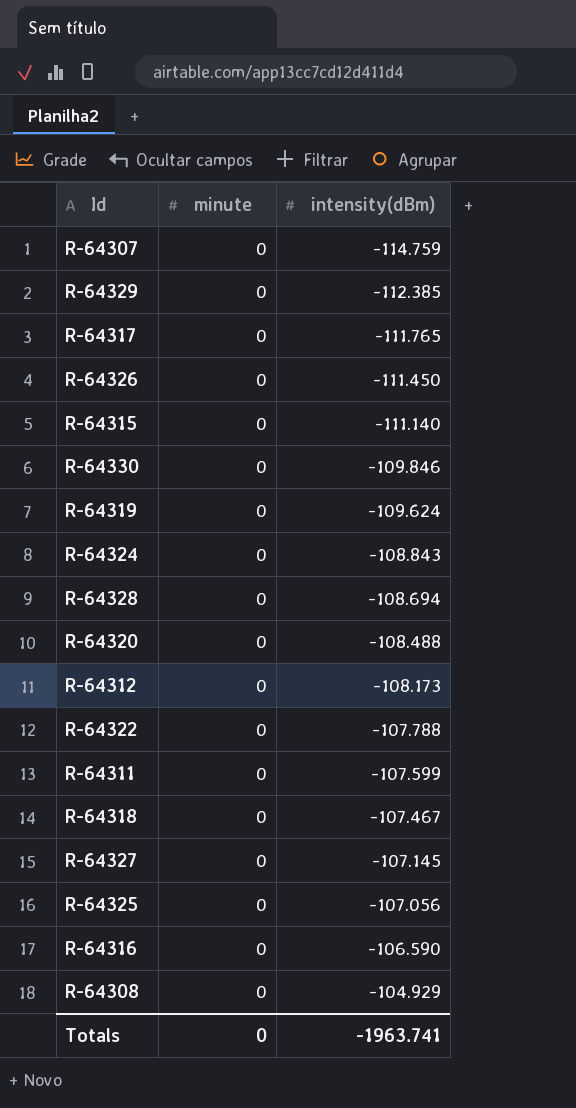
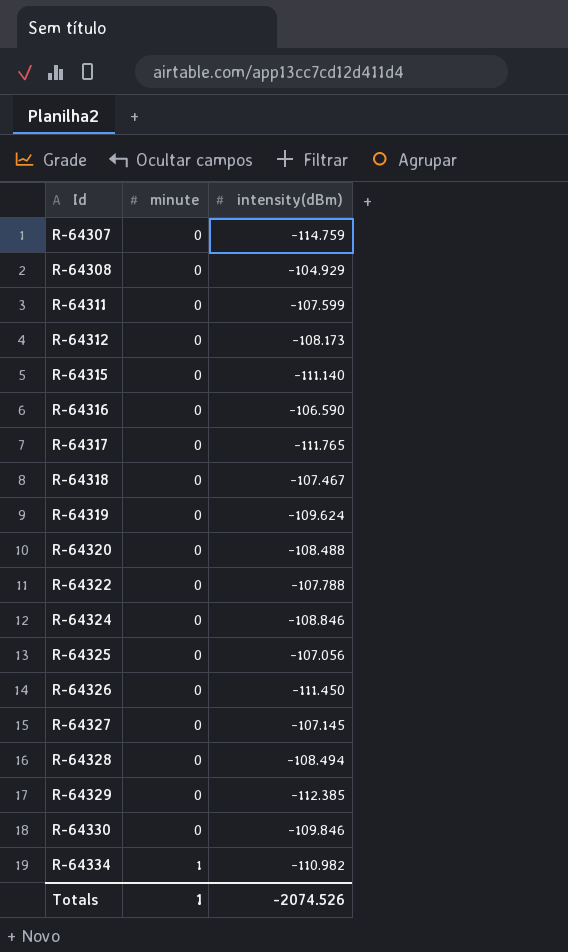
row order: intensity(dBm) ascending -> Id ascending
R-64324 | intensity(dBm): -108.843 -> -108.846
R-64328 | intensity(dBm): -108.694 -> -108.494
row R-64334: none -> 1 | -110.982
Totals | minute: 0 -> 1
Totals | intensity(dBm): -1963.741 -> -2074.526

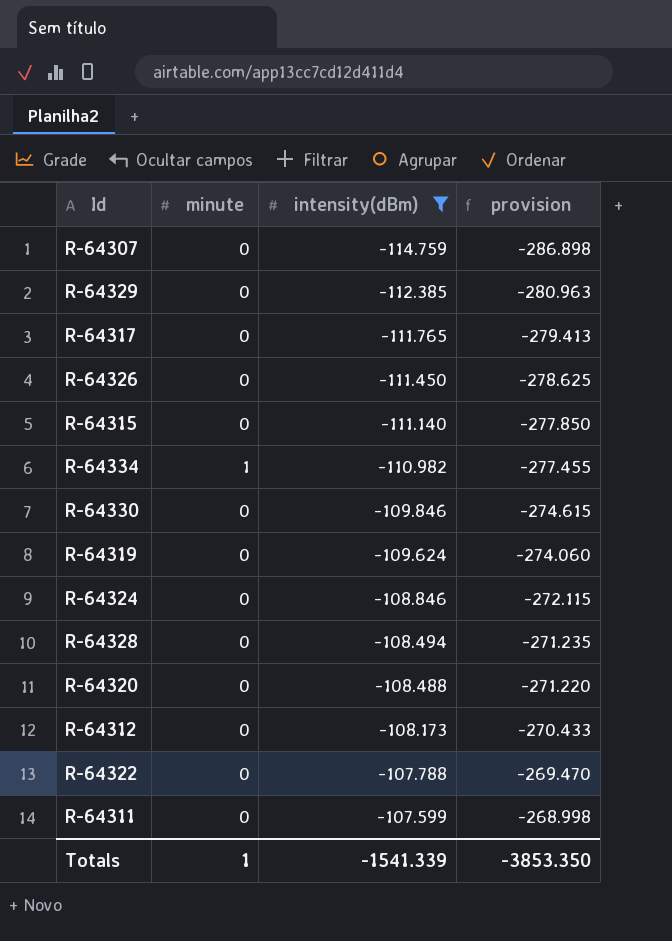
filter: none -> intensity(dBm) <= -107.599
row order: Id ascending -> intensity(dBm) ascending
column provision | formula: none -> [intensity(dBm)] * 2.5
Totals | intensity(dBm): -2074.526 -> -1541.339

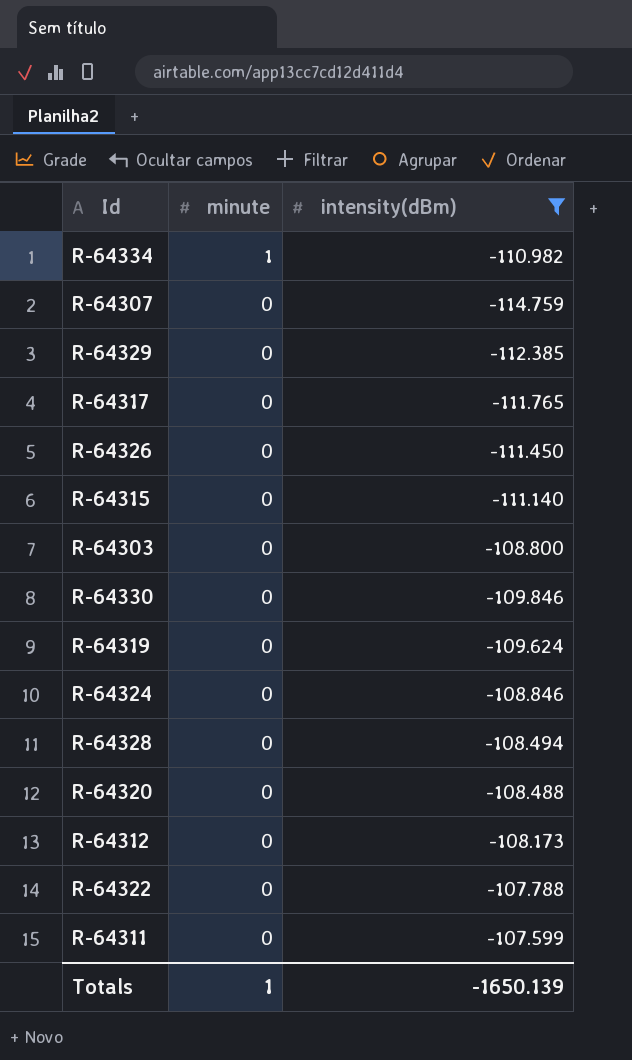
row order: intensity(dBm) ascending -> minute descending
column provision | formula: [intensity(dBm)] * 2.5 -> none
row R-64303: none -> 0 | -108.800
Totals | intensity(dBm): -1541.339 -> -1650.139

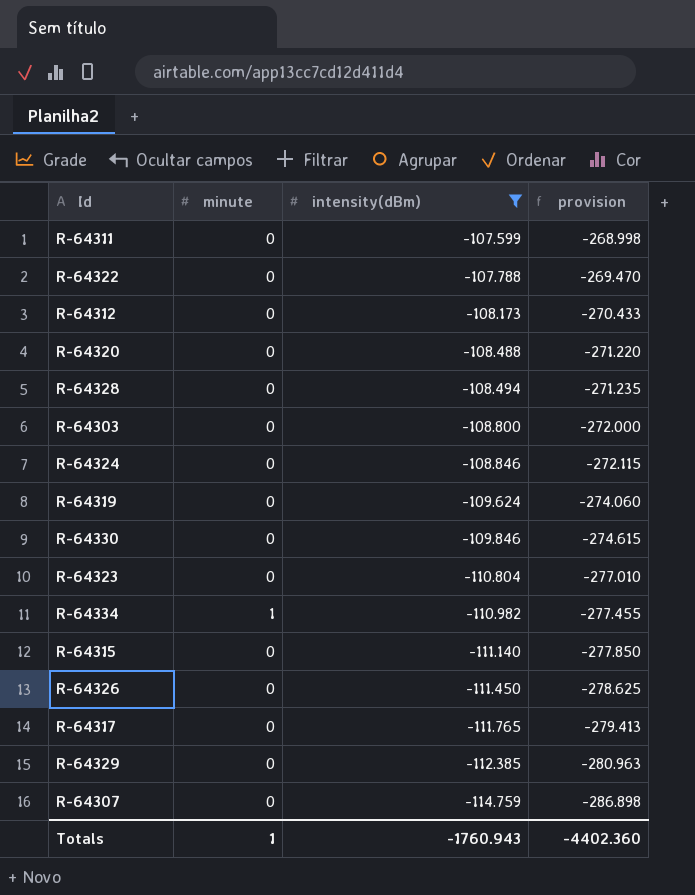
row order: minute descending -> intensity(dBm) descending
column provision | formula: none -> [intensity(dBm)] * 2.5
row R-64323: none -> 0 | -110.804 | -277.010
Totals | intensity(dBm): -1650.139 -> -1760.943

